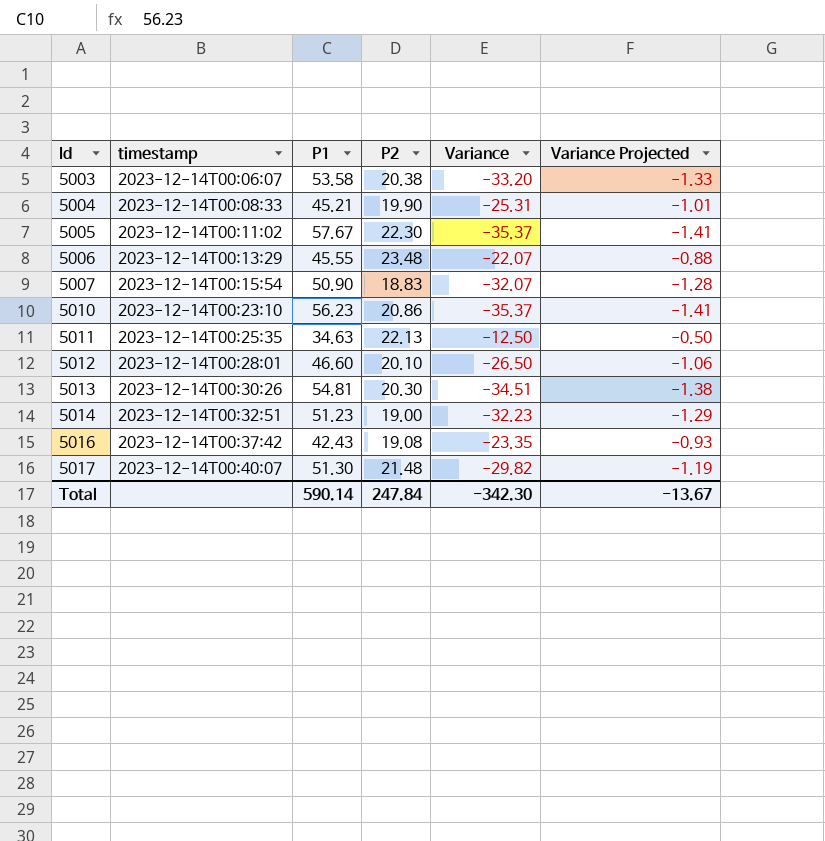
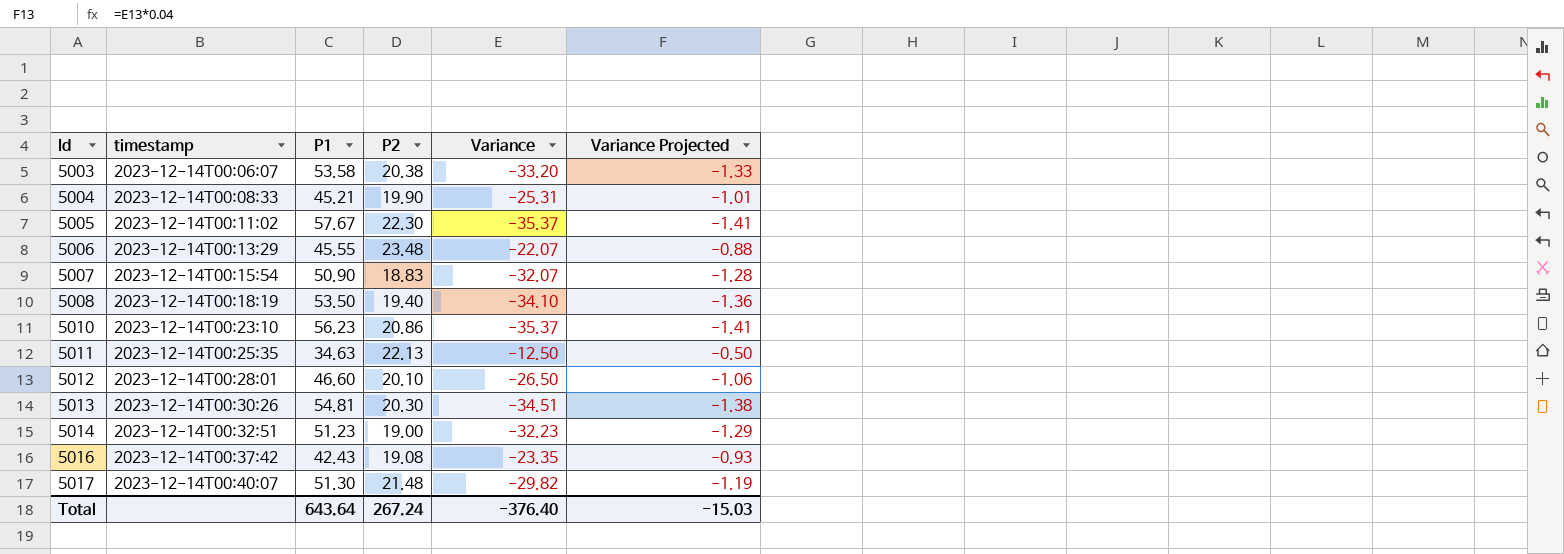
row 5008: none -> 2023-12-14T00:18:19 | 53.50 | 19.40 | -34.10 | -1.36
Total | P1: 590.14 -> 643.64
Total | P2: 247.84 -> 267.24
Total | Variance: -342.30 -> -376.40
Total | Variance Projected: -13.67 -> -15.03

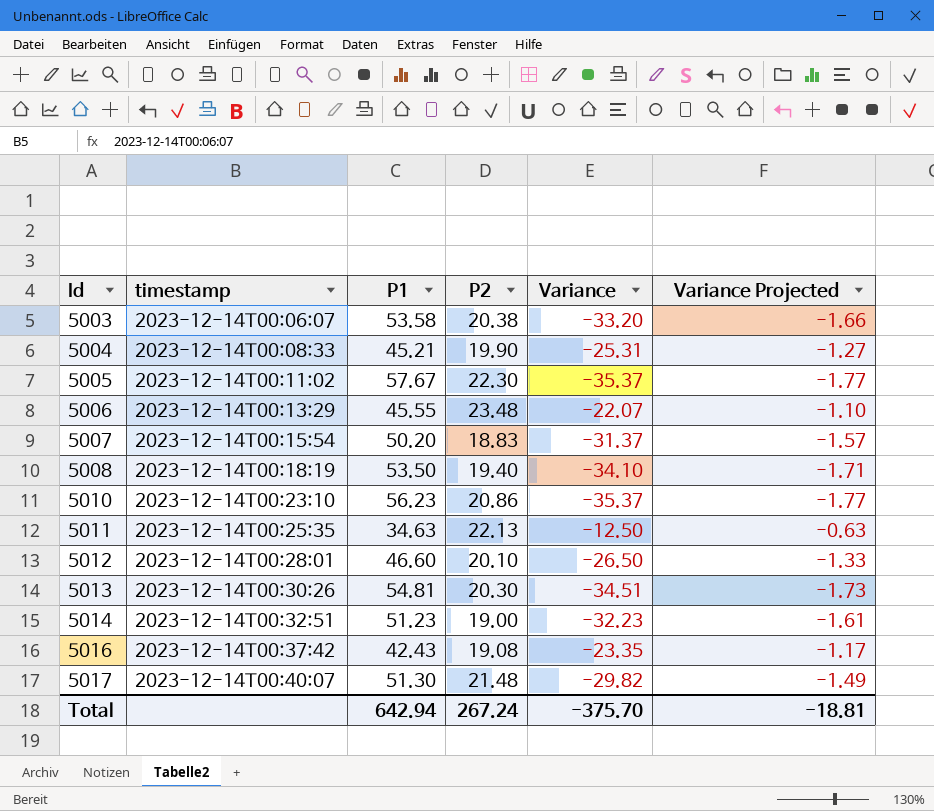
column Variance Projected | formula: [Variance] * 0.04 -> [Variance] * 0.05
5007 | P1: 50.90 -> 50.20
5007 | Variance: -32.07 -> -31.37
Total | P1: 643.64 -> 642.94
Total | Variance: -376.40 -> -375.70
Total | Variance Projected: -15.03 -> -18.81

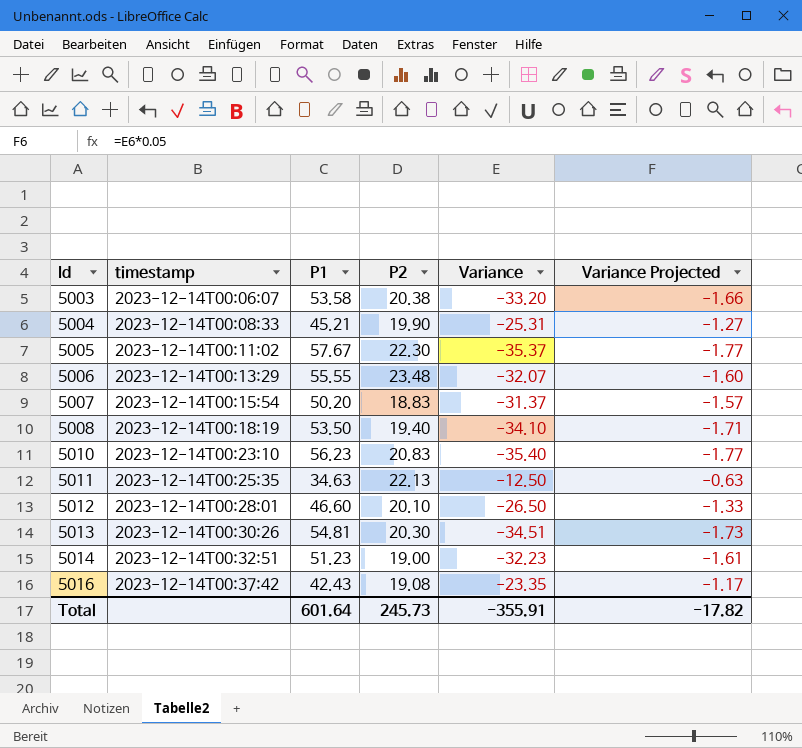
row 5017: 2023-12-14T00:40:07 | 51.30 | 21.48 | -29.82 | -1.49 -> none
5006 | P1: 45.55 -> 55.55
5006 | Variance: -22.07 -> -32.07
5006 | Variance Projected: -1.10 -> -1.60
5010 | P2: 20.86 -> 20.83
5010 | Variance: -35.37 -> -35.40
Total | P1: 642.94 -> 601.64
Total | P2: 267.24 -> 245.73
Total | Variance: -375.70 -> -355.91
Total | Variance Projected: -18.81 -> -17.82

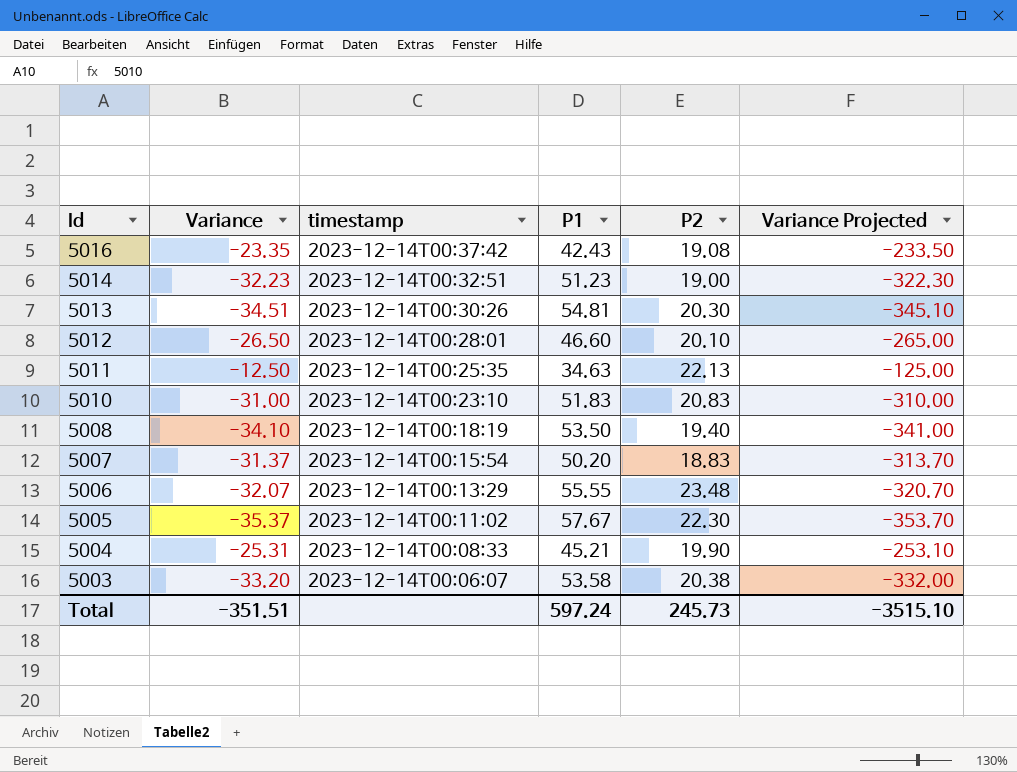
row order: Id ascending -> Id descending
column Variance | position: 5 -> 2
column Variance Projected | formula: [Variance] * 0.05 -> [Variance] * 10
5010 | Variance: -35.40 -> -31.00
5010 | P1: 56.23 -> 51.83
Total | Variance: -355.91 -> -351.51
Total | P1: 601.64 -> 597.24
Total | Variance Projected: -17.82 -> -3515.10

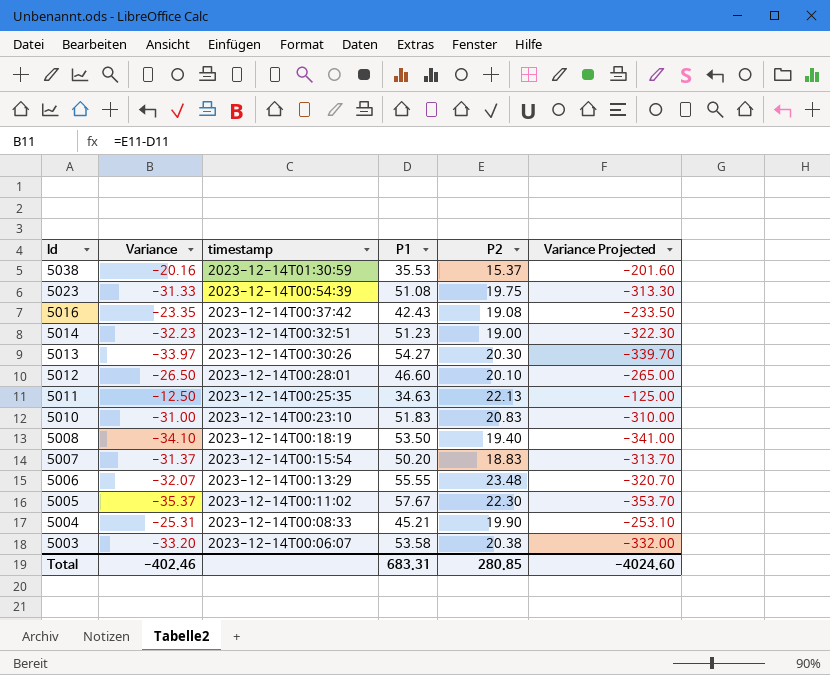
row 5038: none -> -20.16 | 2023-12-14T01:30:59 | 35.53 | 15.37 | -201.60
row 5023: none -> -31.33 | 2023-12-14T00:54:39 | 51.08 | 19.75 | -313.30
5013 | Variance: -34.51 -> -33.97
5013 | P1: 54.81 -> 54.27
5013 | Variance Projected: -345.10 -> -339.70
Total | Variance: -351.51 -> -402.46
Total | P1: 597.24 -> 683.31
Total | P2: 245.73 -> 280.85
Total | Variance Projected: -3515.10 -> -4024.60

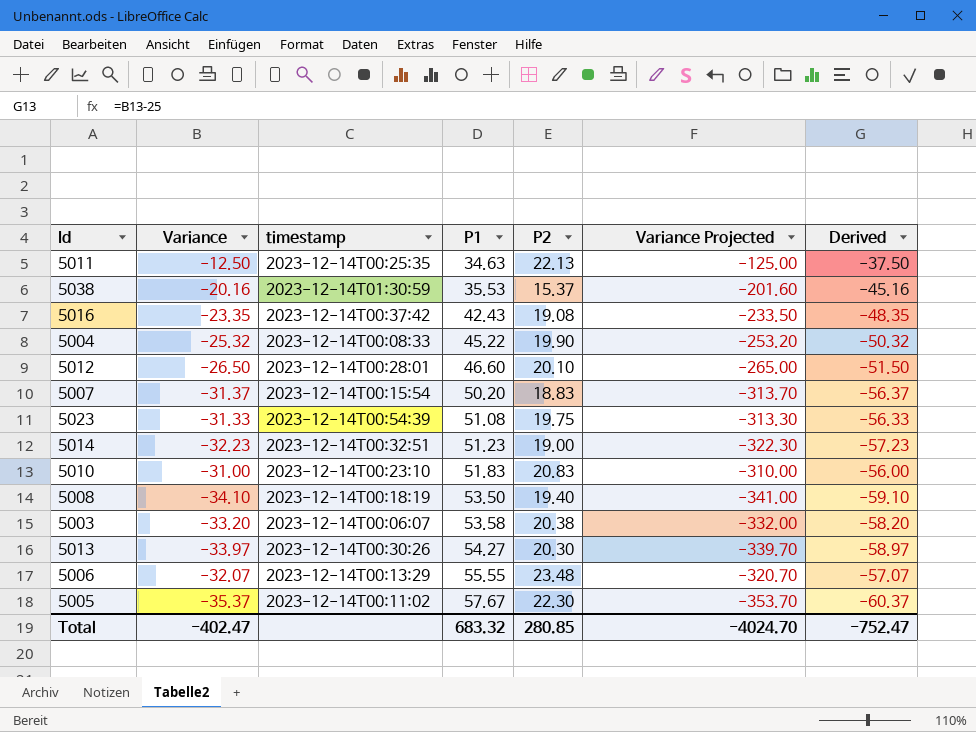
row order: Id descending -> P1 ascending
column Derived | formula: none -> [Variance] - 25
5004 | Variance: -25.31 -> -25.32
5004 | P1: 45.21 -> 45.22
5004 | Variance Projected: -253.10 -> -253.20
Total | Variance: -402.46 -> -402.47
Total | P1: 683.31 -> 683.32
Total | Variance Projected: -4024.60 -> -4024.70

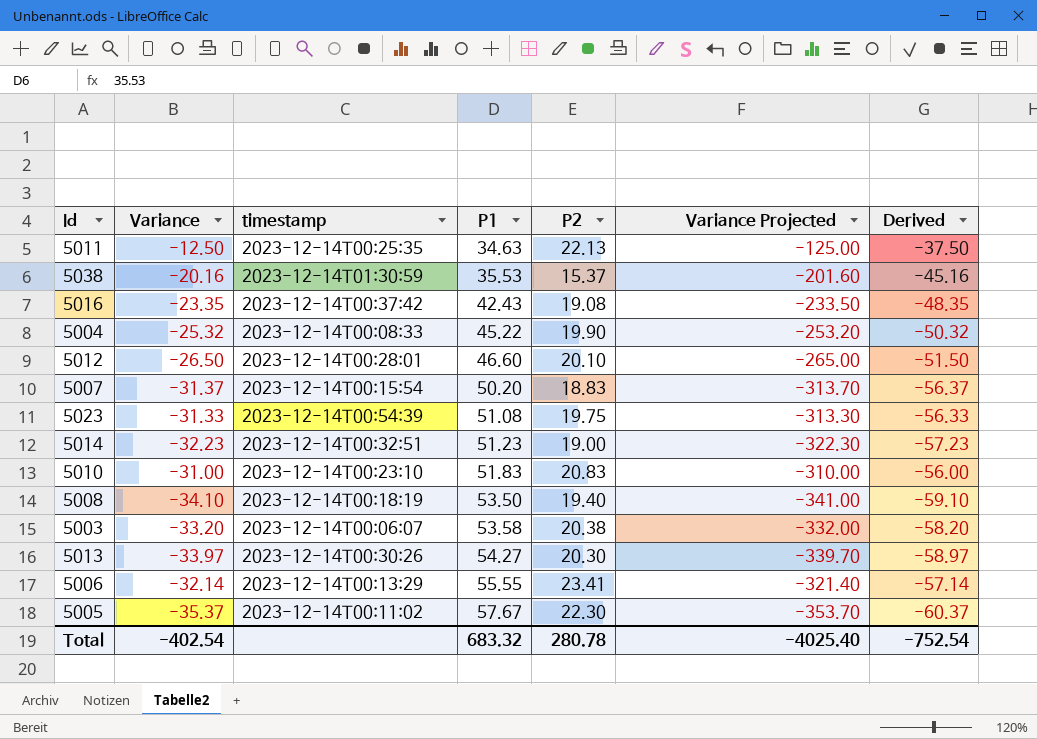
5006 | Variance: -32.07 -> -32.14
5006 | P2: 23.48 -> 23.41
5006 | Variance Projected: -320.70 -> -321.40
5006 | Derived: -57.07 -> -57.14
Total | Variance: -402.47 -> -402.54
Total | P2: 280.85 -> 280.78
Total | Variance Projected: -4024.70 -> -4025.40
Total | Derived: -752.47 -> -752.54

